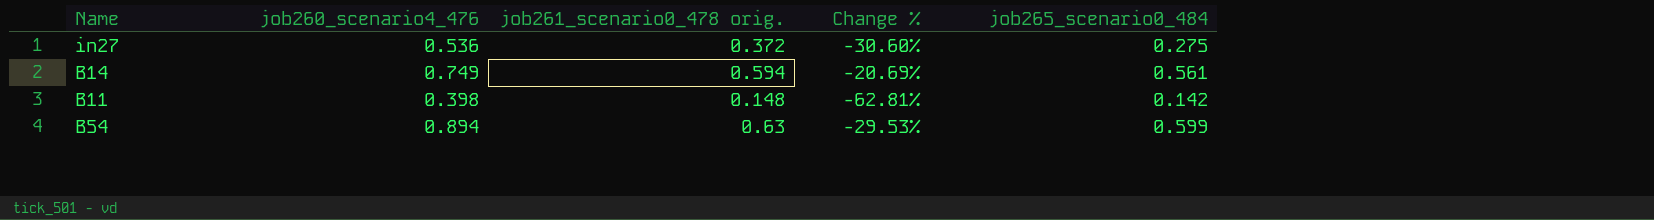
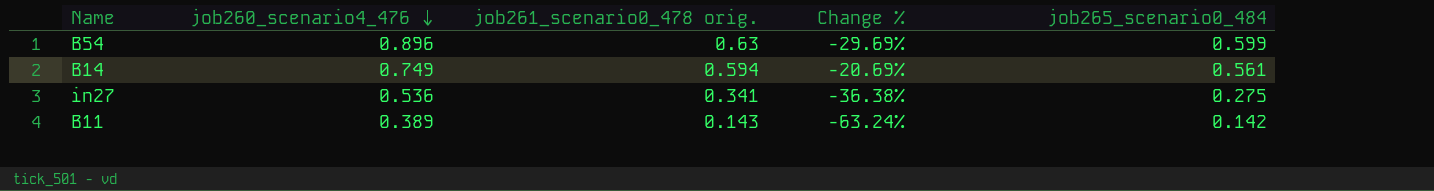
row order: none -> job260_scenario4_476 descending
B54 | job260_scenario4_476: 0.894 -> 0.896
B54 | Change %: -29.53% -> -29.69%
in27 | job261_scenario0_478 orig.: 0.372 -> 0.341
in27 | Change %: -30.60% -> -36.38%
B11 | job260_scenario4_476: 0.398 -> 0.389
B11 | job261_scenario0_478 orig.: 0.148 -> 0.143
B11 | Change %: -62.81% -> -63.24%

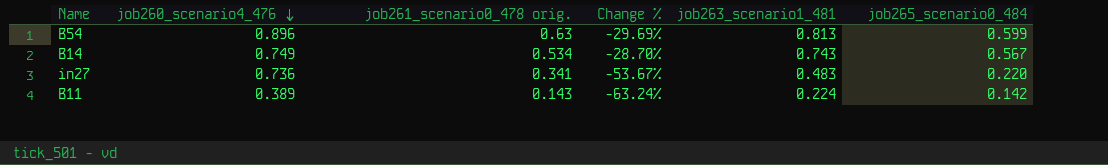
column job263_scenario1_481 | position: none -> 5
B14 | job261_scenario0_478 orig.: 0.594 -> 0.534
B14 | Change %: -20.69% -> -28.70%
B14 | job265_scenario0_484: 0.561 -> 0.567
in27 | job260_scenario4_476: 0.536 -> 0.736
in27 | Change %: -36.38% -> -53.67%
in27 | job265_scenario0_484: 0.275 -> 0.220

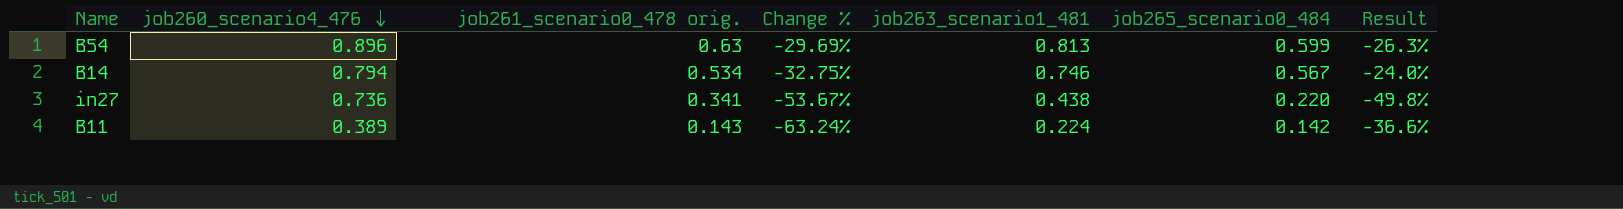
column Result | formula: none -> ([job265_scenario0_484] - [job263_scenario1_481]) / [job263_scenario1_481]
B14 | job260_scenario4_476: 0.749 -> 0.794
B14 | Change %: -28.70% -> -32.75%
B14 | job263_scenario1_481: 0.743 -> 0.746
in27 | job263_scenario1_481: 0.483 -> 0.438

